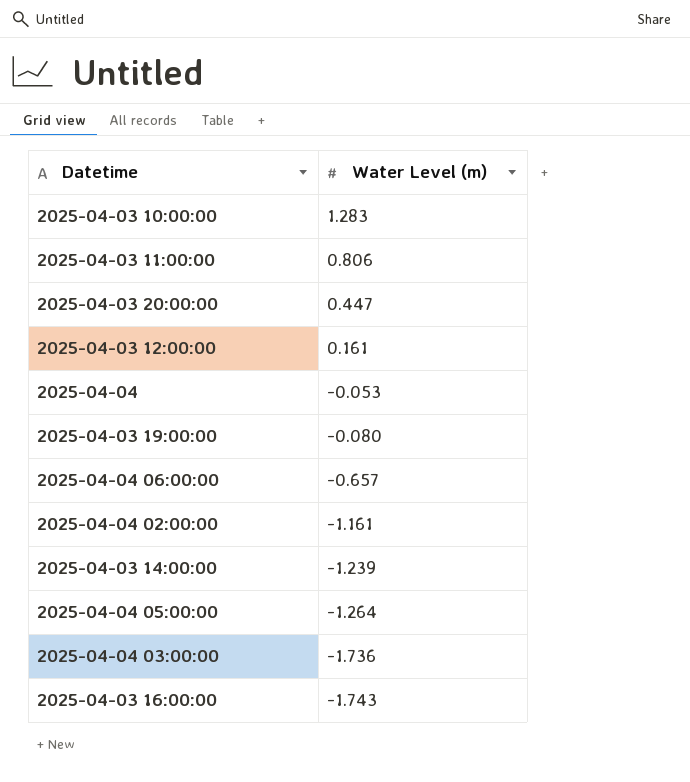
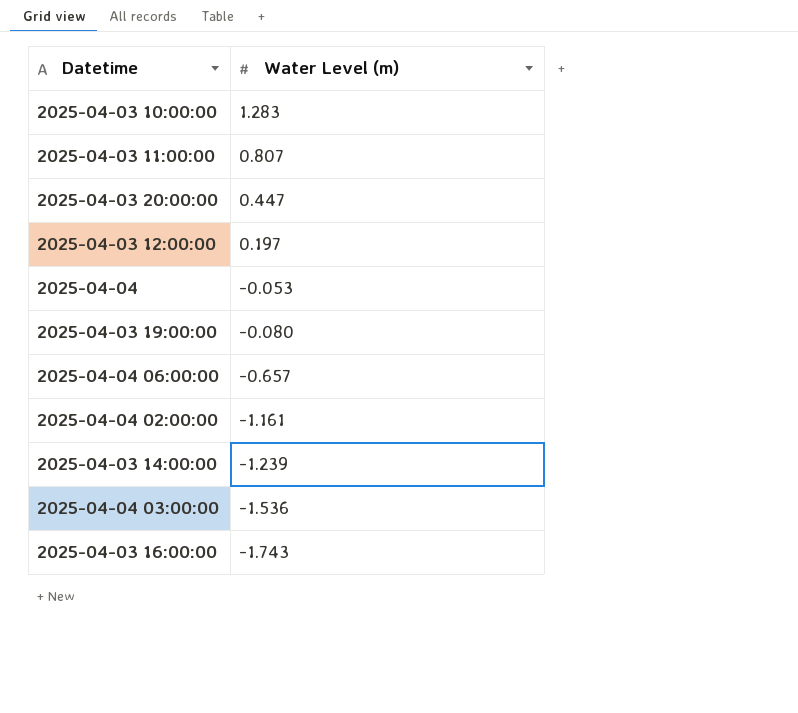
row 2025-04-04 05:00:00: -1.264 -> none
2025-04-03 11:00:00 | Water Level (m): 0.806 -> 0.807
2025-04-03 12:00:00 | Water Level (m): 0.161 -> 0.197
2025-04-04 03:00:00 | Water Level (m): -1.736 -> -1.536

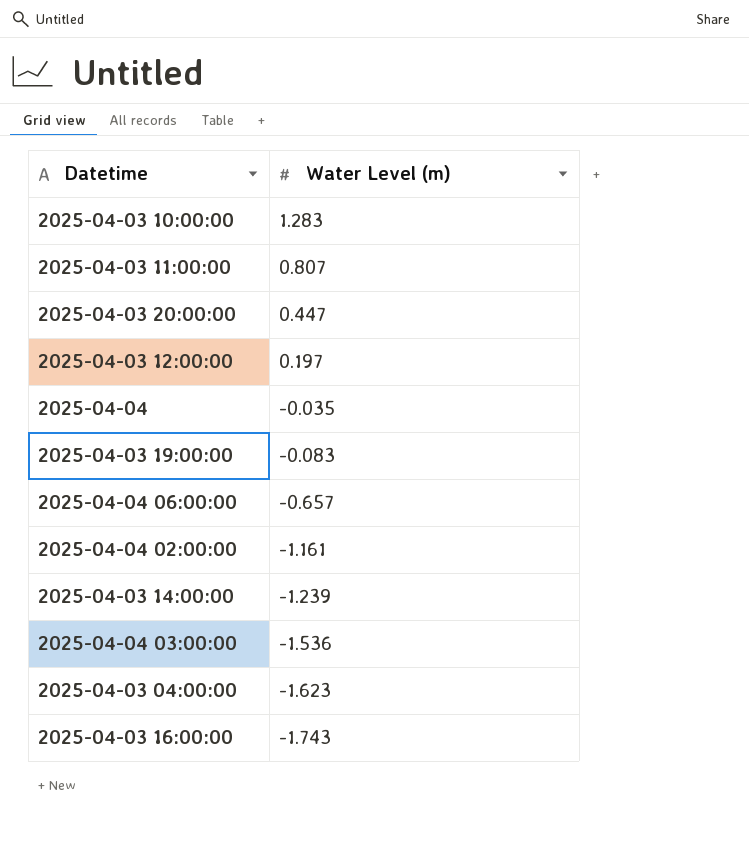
2025-04-04 | Water Level (m): -0.053 -> -0.035
2025-04-03 19:00:00 | Water Level (m): -0.080 -> -0.083
row 2025-04-03 04:00:00: none -> -1.623

